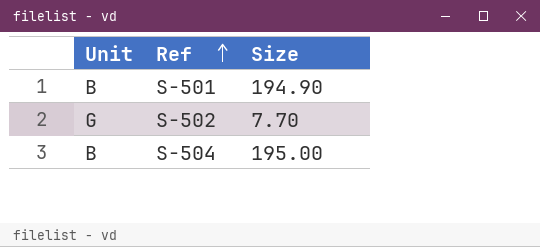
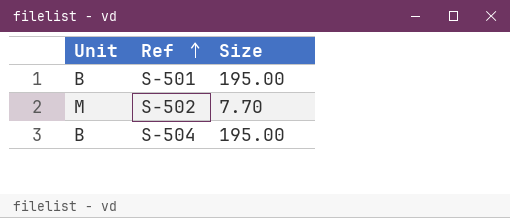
S-501 | Size: 194.90 -> 195.00
S-502 | Unit: G -> M

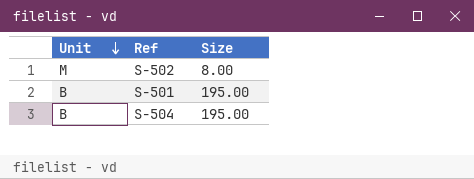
row order: Ref ascending -> Unit descending
S-502 | Size: 7.70 -> 8.00

